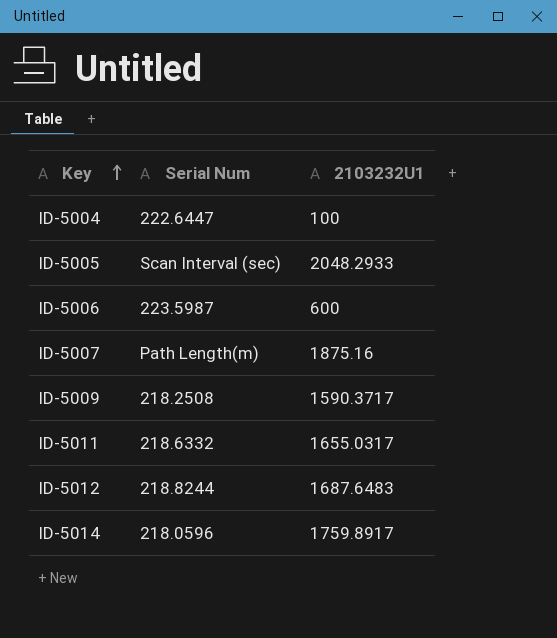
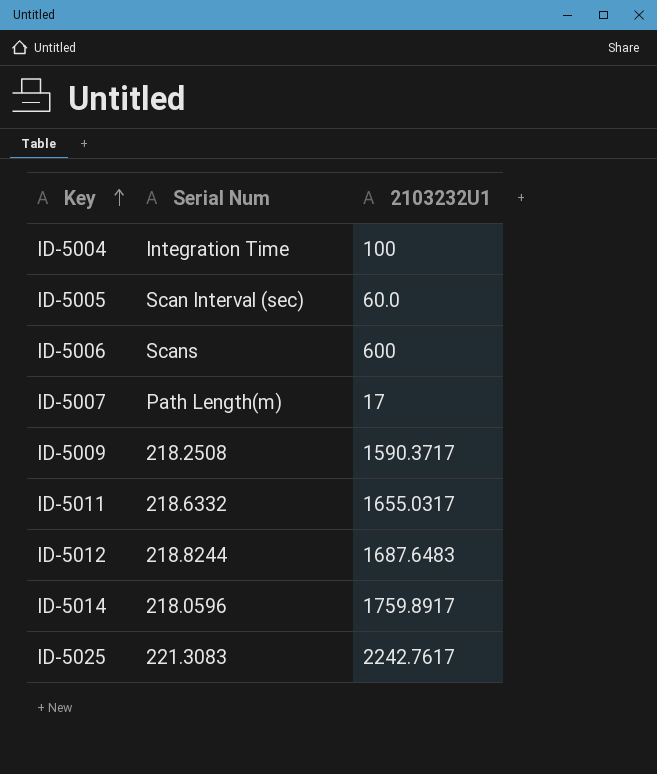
ID-5004 | Serial Num: 222.6447 -> Integration Time
ID-5005 | 2103232U1: 2048.2933 -> 60.0
ID-5006 | Serial Num: 223.5987 -> Scans
ID-5007 | 2103232U1: 1875.16 -> 17
row ID-5025: none -> 221.3083 | 2242.7617

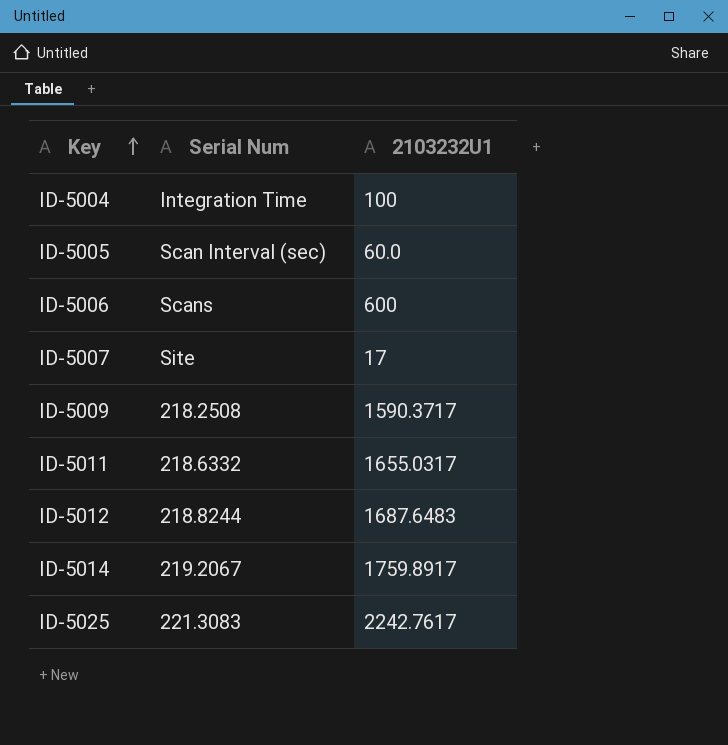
ID-5007 | Serial Num: Path Length(m) -> Site
ID-5014 | Serial Num: 218.0596 -> 219.2067

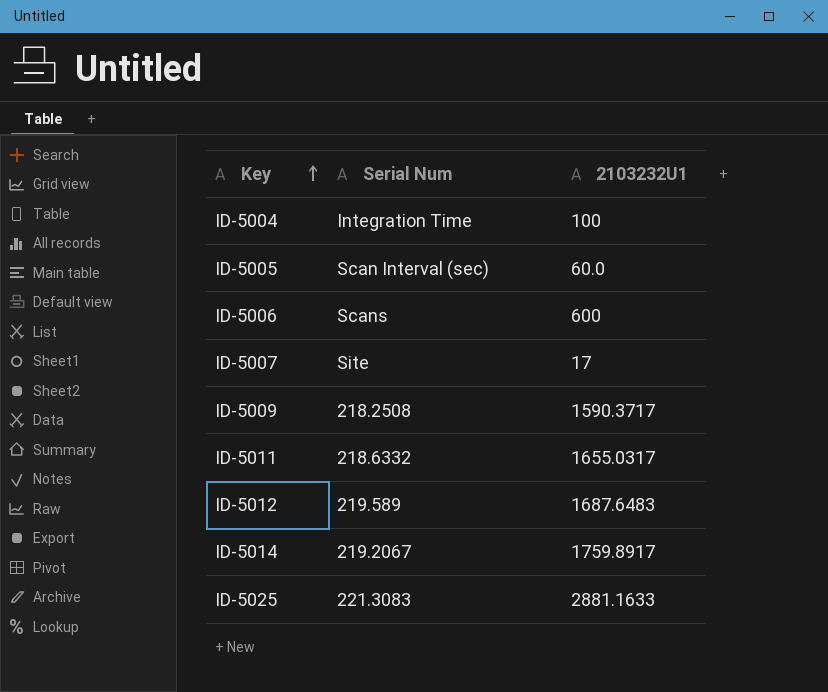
ID-5012 | Serial Num: 218.8244 -> 219.589
ID-5025 | 2103232U1: 2242.7617 -> 2881.1633

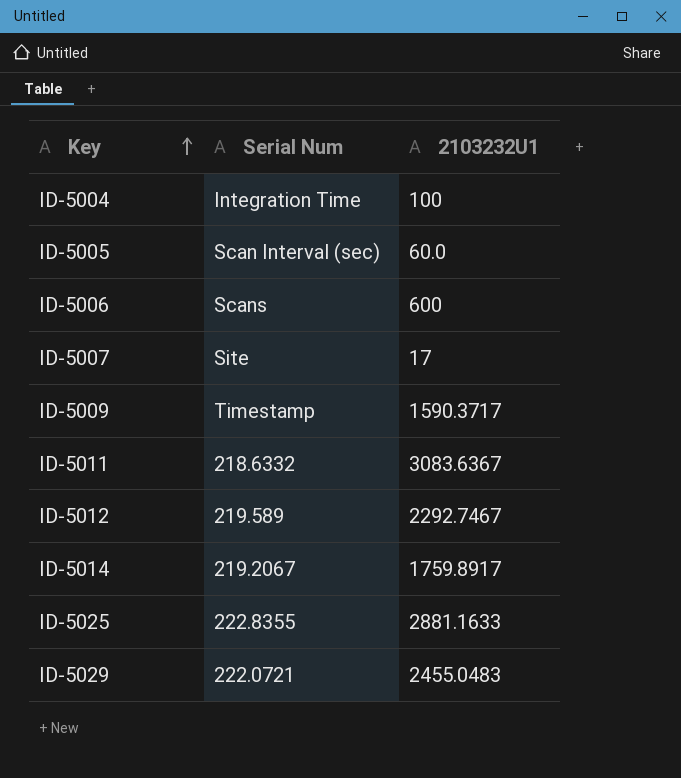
ID-5009 | Serial Num: 218.2508 -> Timestamp
ID-5011 | 2103232U1: 1655.0317 -> 3083.6367
ID-5012 | 2103232U1: 1687.6483 -> 2292.7467
ID-5025 | Serial Num: 221.3083 -> 222.8355
row ID-5029: none -> 222.0721 | 2455.0483

